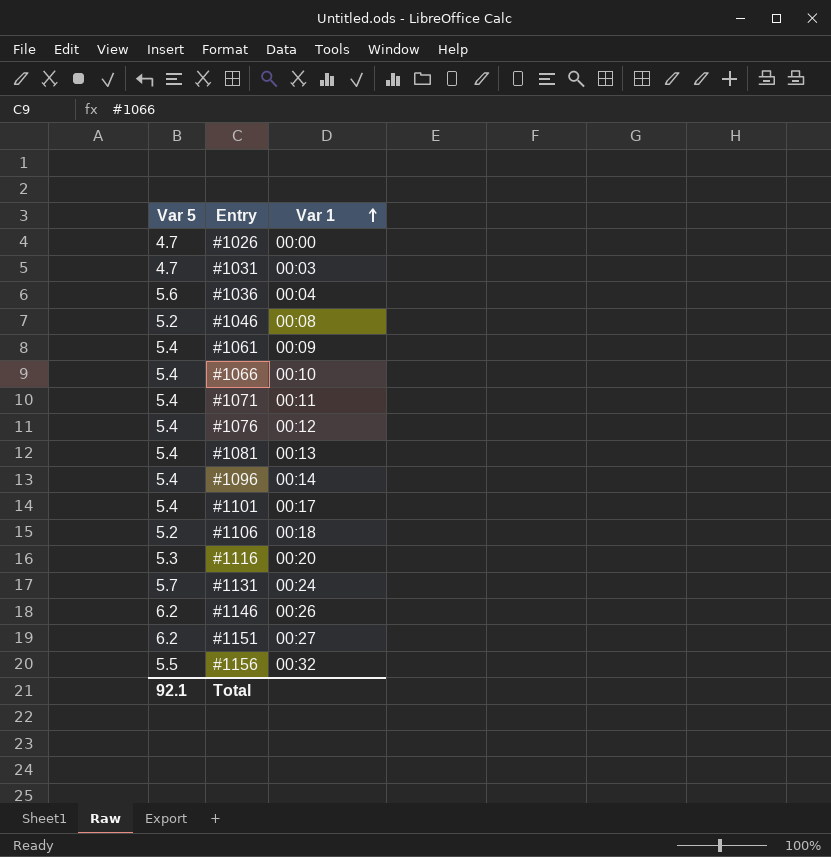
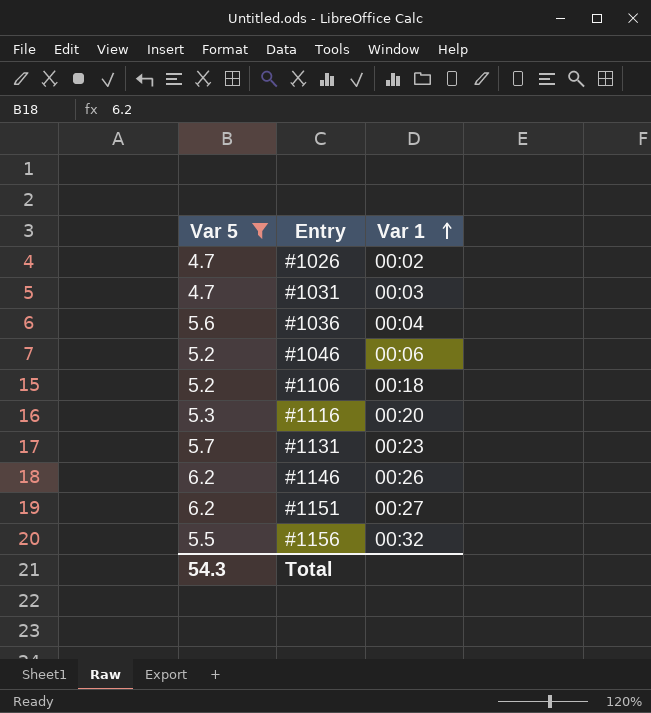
filter: none -> Var 5 != 5.4
#1026 | Var 1: 00:00 -> 00:02
#1046 | Var 1: 00:08 -> 00:06
#1131 | Var 1: 00:24 -> 00:23
Total | Var 5: 92.1 -> 54.3

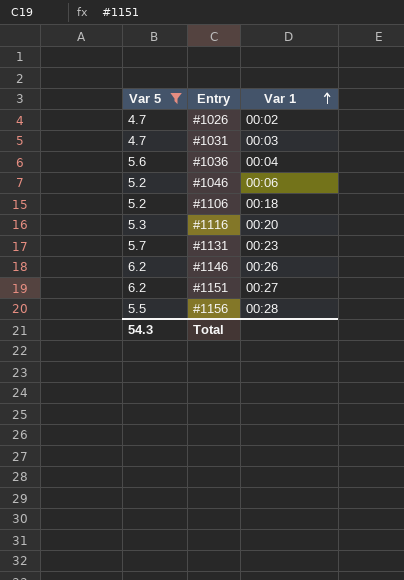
#1156 | Var 1: 00:32 -> 00:28

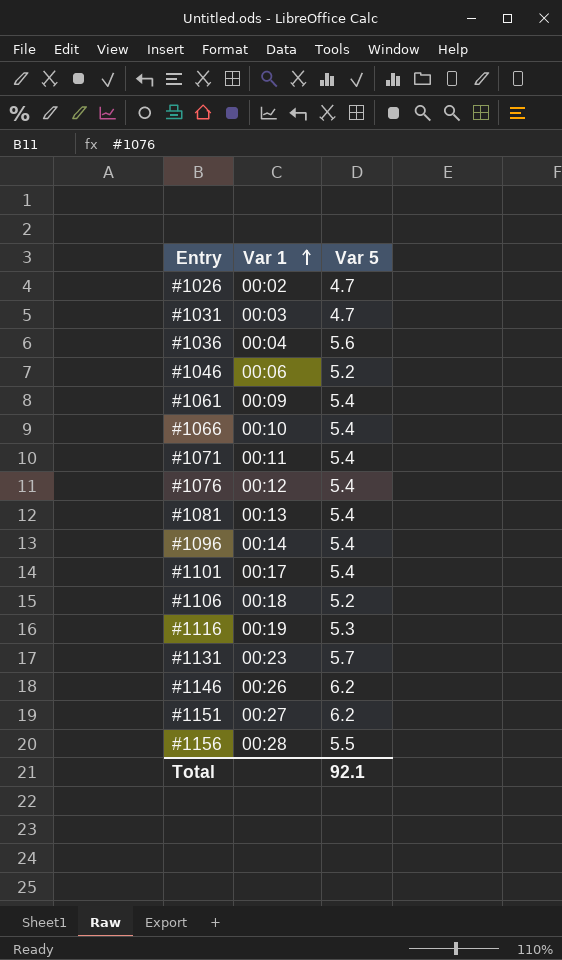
filter: Var 5 != 5.4 -> none
column Var 5 | position: 1 -> 3
#1116 | Var 1: 00:20 -> 00:19
Total | Var 5: 54.3 -> 92.1

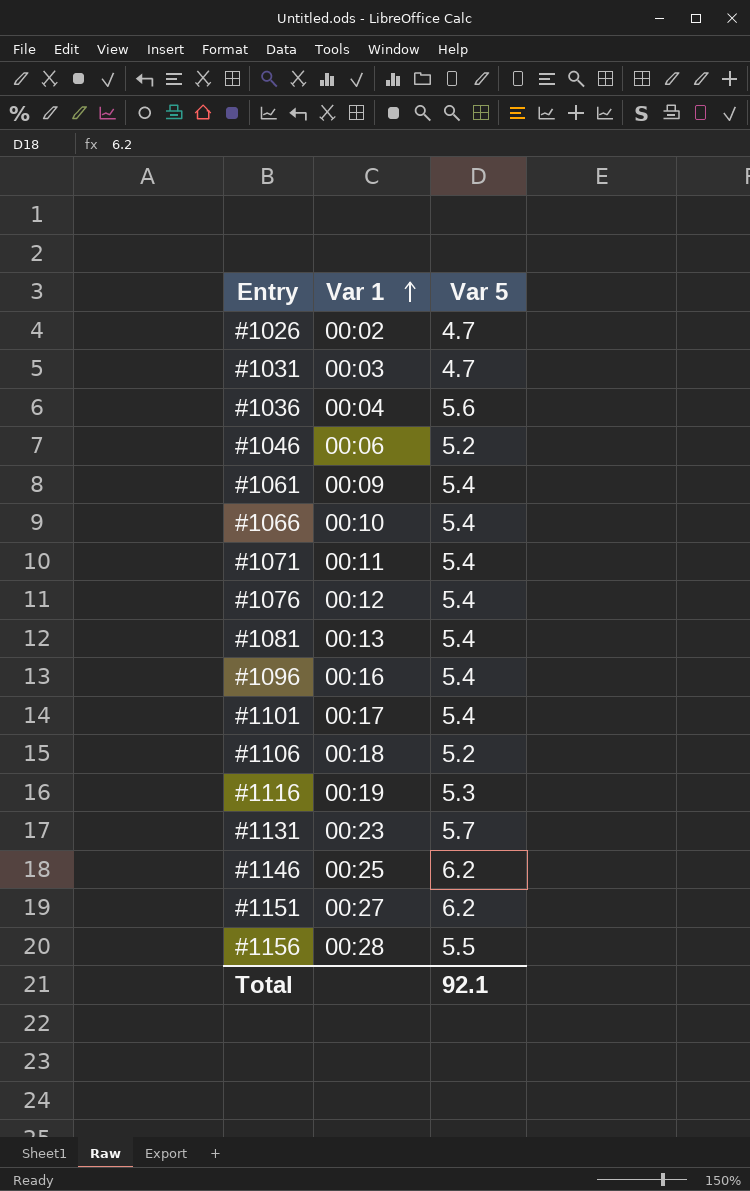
#1096 | Var 1: 00:14 -> 00:16
#1146 | Var 1: 00:26 -> 00:25

